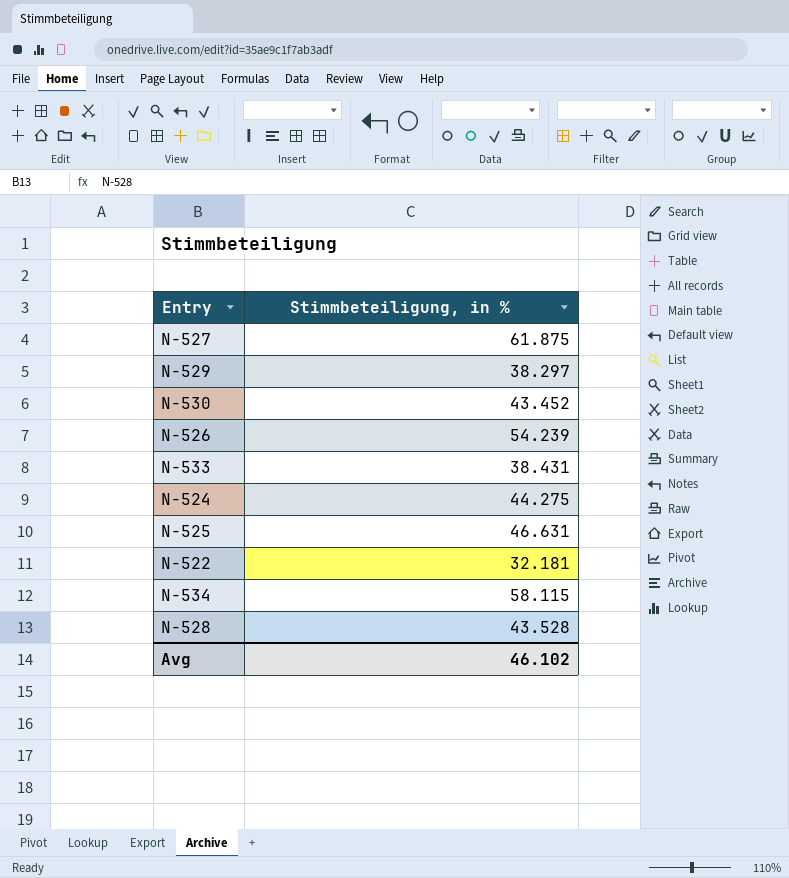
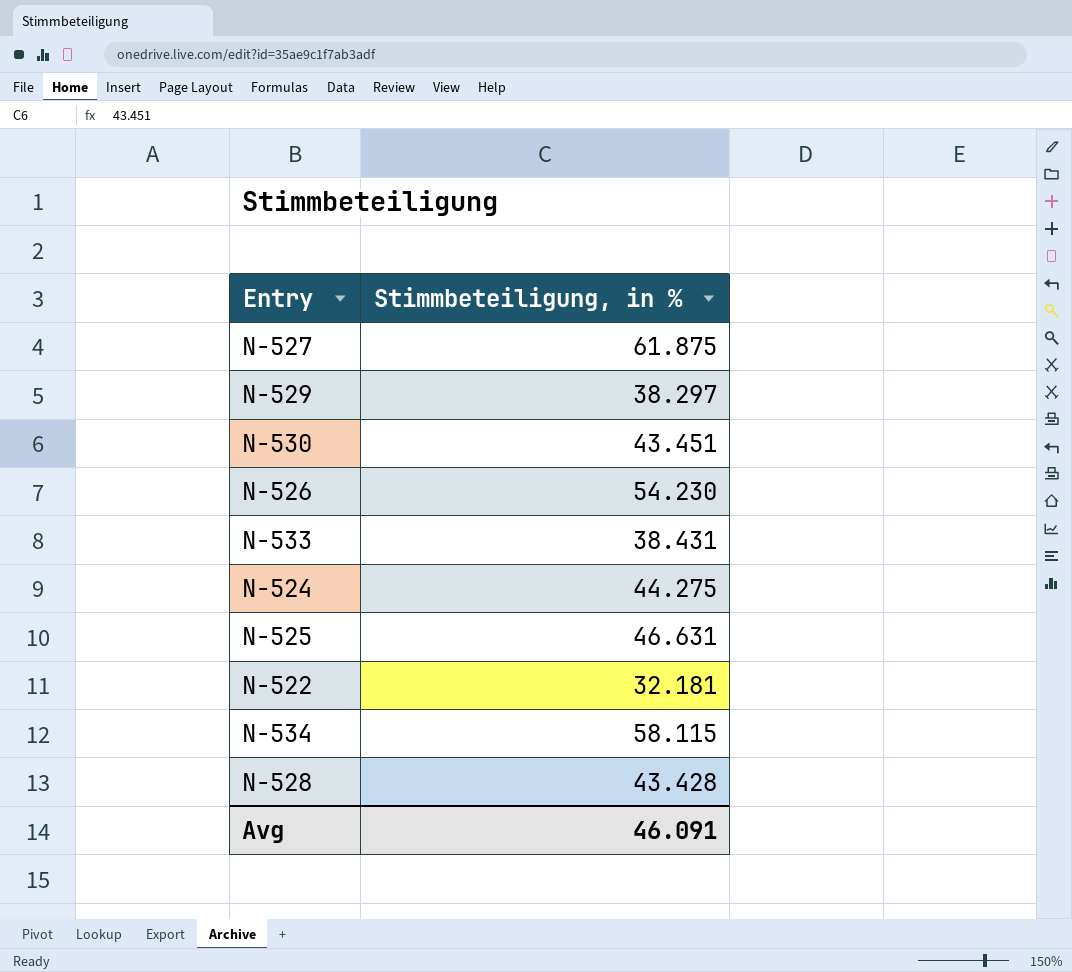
N-530 | Stimmbeteiligung, in %: 43.452 -> 43.451
N-526 | Stimmbeteiligung, in %: 54.239 -> 54.230
N-528 | Stimmbeteiligung, in %: 43.528 -> 43.428
Avg | Stimmbeteiligung, in %: 46.102 -> 46.091

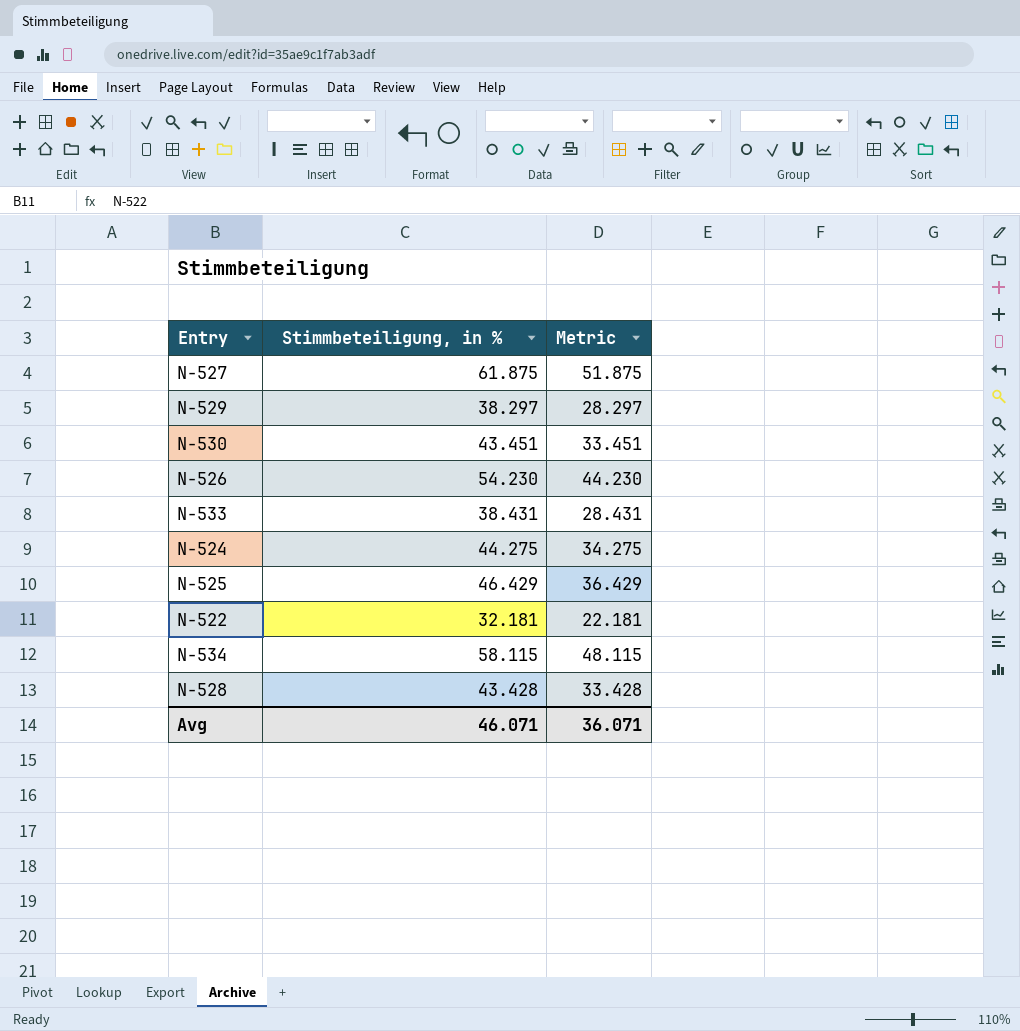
column Metric | formula: none -> [Stimmbeteiligung, in %] - 10
N-525 | Stimmbeteiligung, in %: 46.631 -> 46.429
Avg | Stimmbeteiligung, in %: 46.091 -> 46.071

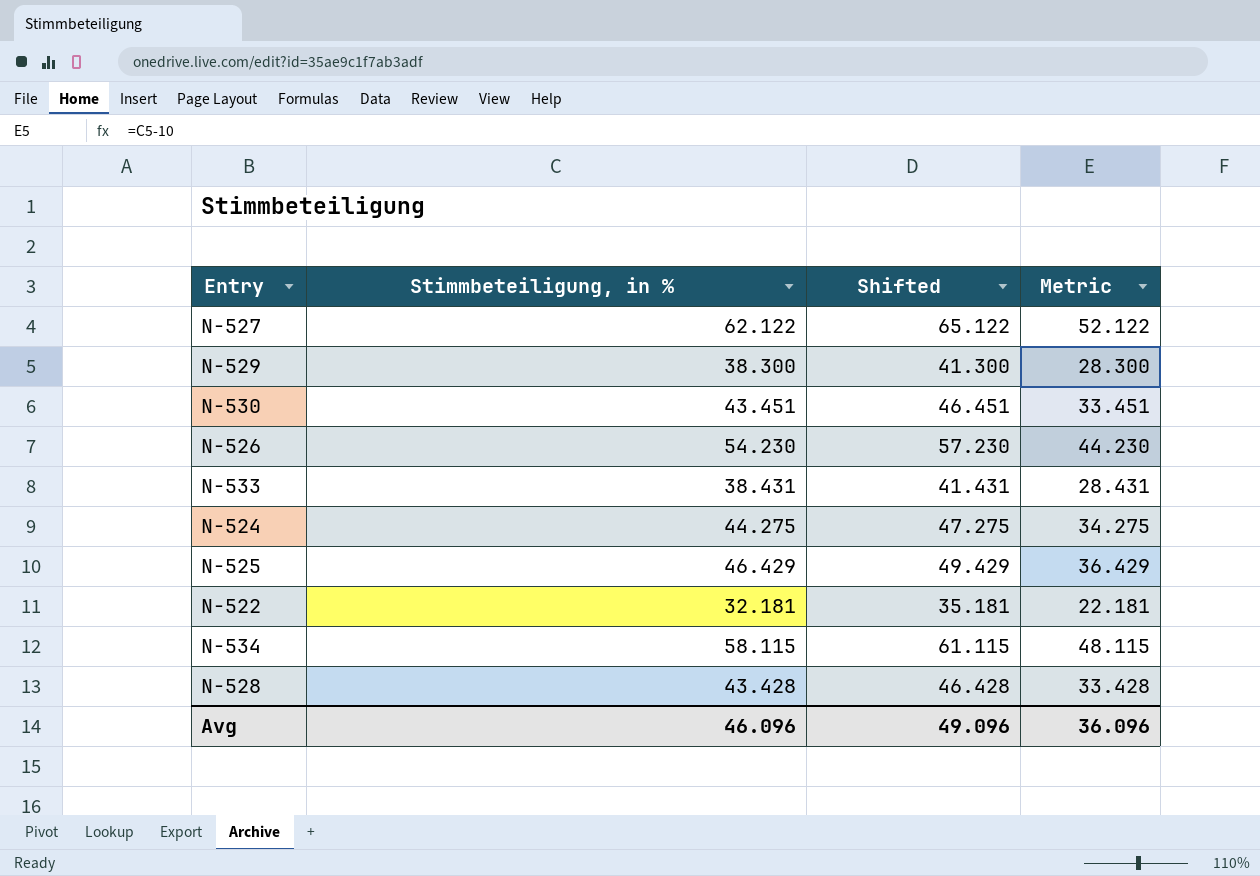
column Shifted | formula: none -> [Stimmbeteiligung, in %] + 3
N-527 | Stimmbeteiligung, in %: 61.875 -> 62.122
N-527 | Metric: 51.875 -> 52.122
N-529 | Stimmbeteiligung, in %: 38.297 -> 38.300
N-529 | Metric: 28.297 -> 28.300
Avg | Stimmbeteiligung, in %: 46.071 -> 46.096
Avg | Metric: 36.071 -> 36.096

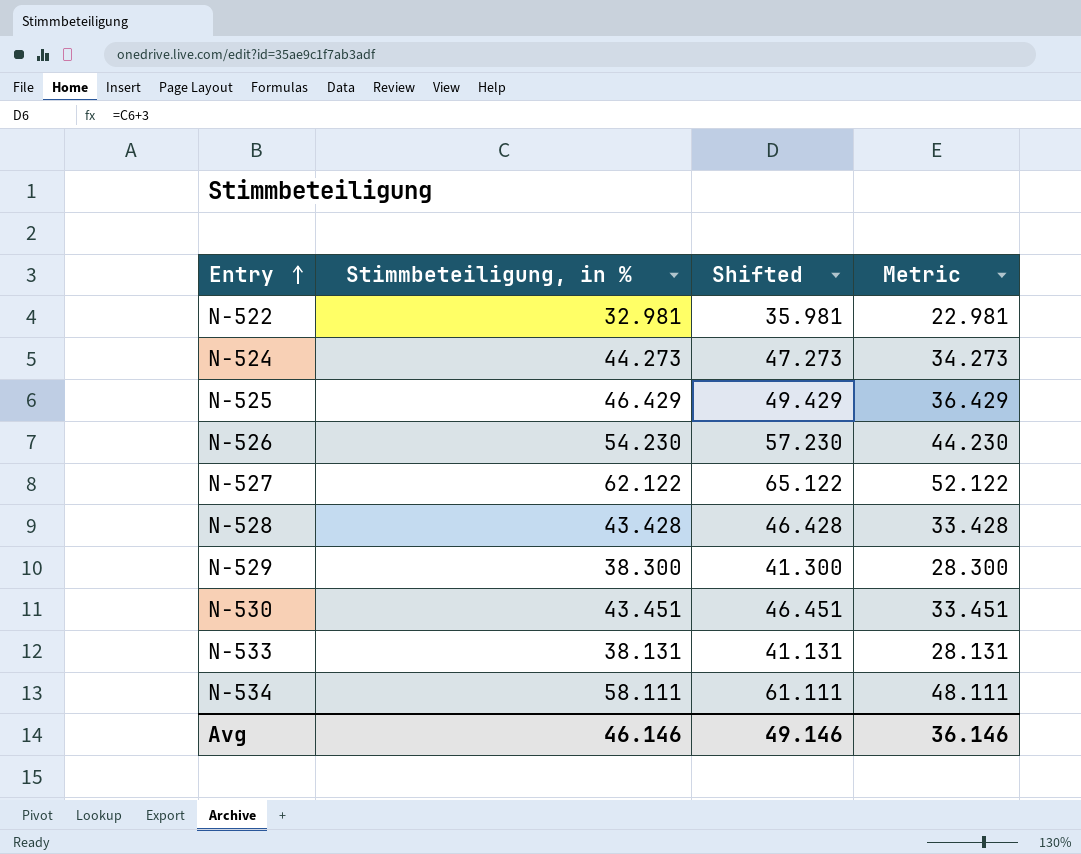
row order: none -> Entry ascending
N-522 | Stimmbeteiligung, in %: 32.181 -> 32.981
N-522 | Shifted: 35.181 -> 35.981
N-522 | Metric: 22.181 -> 22.981
N-524 | Stimmbeteiligung, in %: 44.275 -> 44.273
N-524 | Shifted: 47.275 -> 47.273
N-524 | Metric: 34.275 -> 34.273
N-533 | Stimmbeteiligung, in %: 38.431 -> 38.131
N-533 | Shifted: 41.431 -> 41.131
N-533 | Metric: 28.431 -> 28.131
N-534 | Stimmbeteiligung, in %: 58.115 -> 58.111
N-534 | Shifted: 61.115 -> 61.111
N-534 | Metric: 48.115 -> 48.111
Avg | Stimmbeteiligung, in %: 46.096 -> 46.146
Avg | Shifted: 49.096 -> 49.146
Avg | Metric: 36.096 -> 36.146

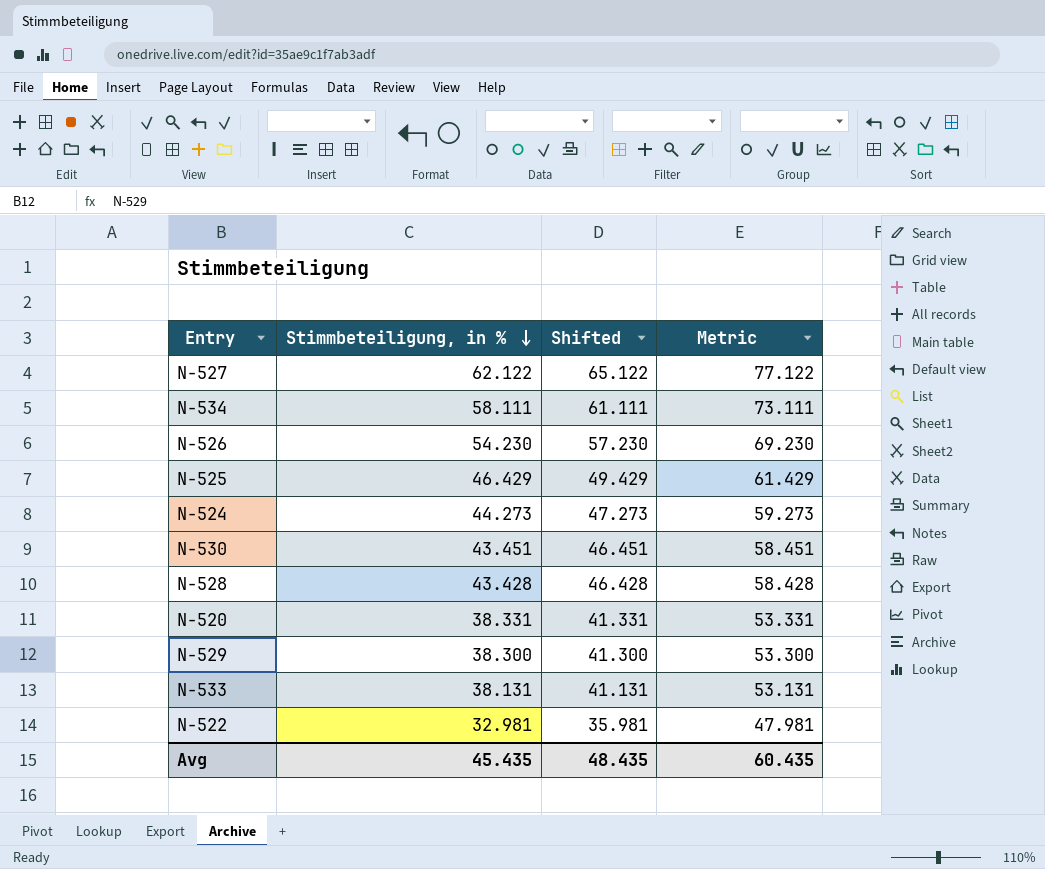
row order: Entry ascending -> Stimmbeteiligung, in % descending
column Metric | formula: [Stimmbeteiligung, in %] - 10 -> [Stimmbeteiligung, in %] + 15
row N-520: none -> 38.331 | 41.331 | 53.331
Avg | Stimmbeteiligung, in %: 46.146 -> 45.435
Avg | Shifted: 49.146 -> 48.435
Avg | Metric: 36.146 -> 60.435

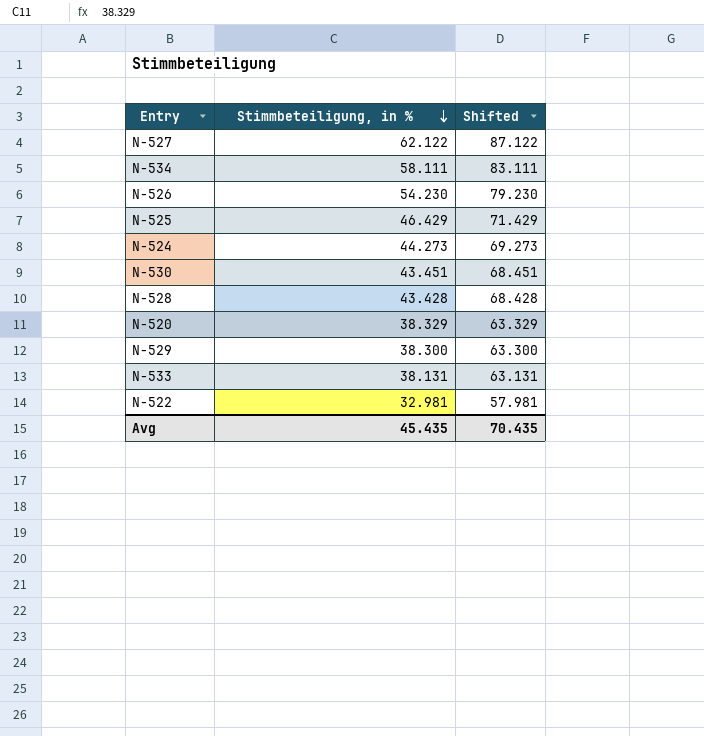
column Metric | formula: [Stimmbeteiligung, in %] + 15 -> none
column Shifted | formula: [Stimmbeteiligung, in %] + 3 -> [Stimmbeteiligung, in %] + 25
N-520 | Stimmbeteiligung, in %: 38.331 -> 38.329
Avg | Shifted: 48.435 -> 70.435

